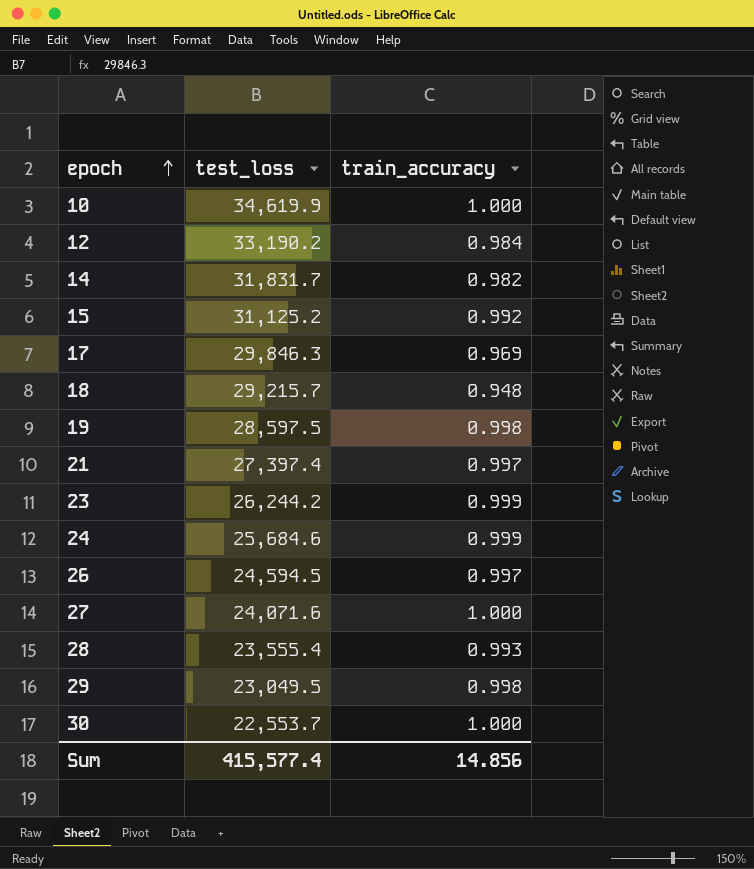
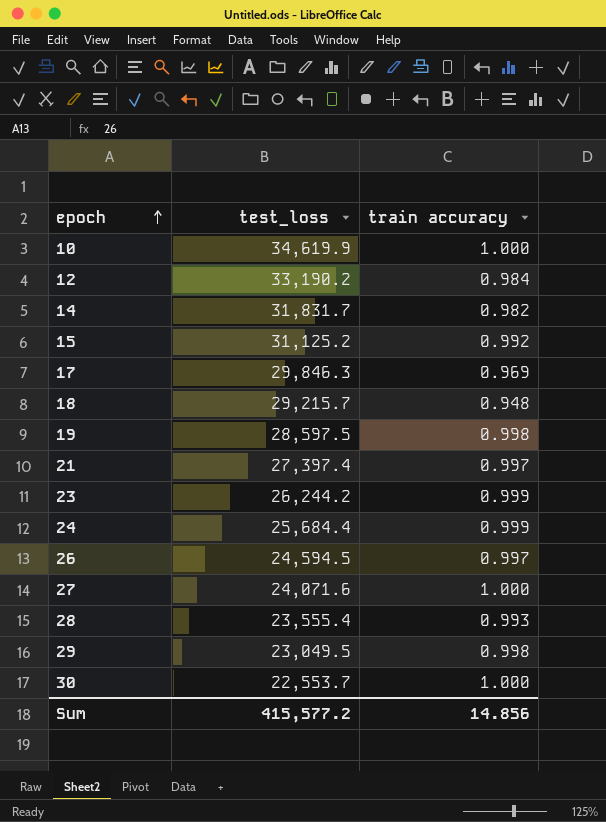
column name: train_accuracy -> train accuracy
24 | test_loss: 25,684.6 -> 25,684.4
Sum | test_loss: 415,577.4 -> 415,577.2

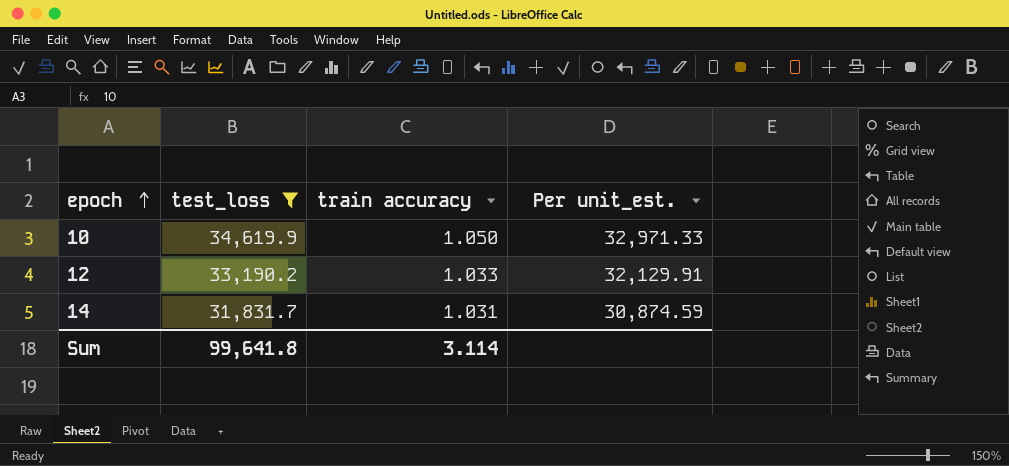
filter: none -> test_loss >= 31,831.7
column Per unit_est. | formula: none -> [test_loss] / [train accuracy]
10 | train accuracy: 1.000 -> 1.050
12 | train accuracy: 0.984 -> 1.033
14 | train accuracy: 0.982 -> 1.031
Sum | test_loss: 415,577.2 -> 99,641.8
Sum | train accuracy: 14.856 -> 3.114

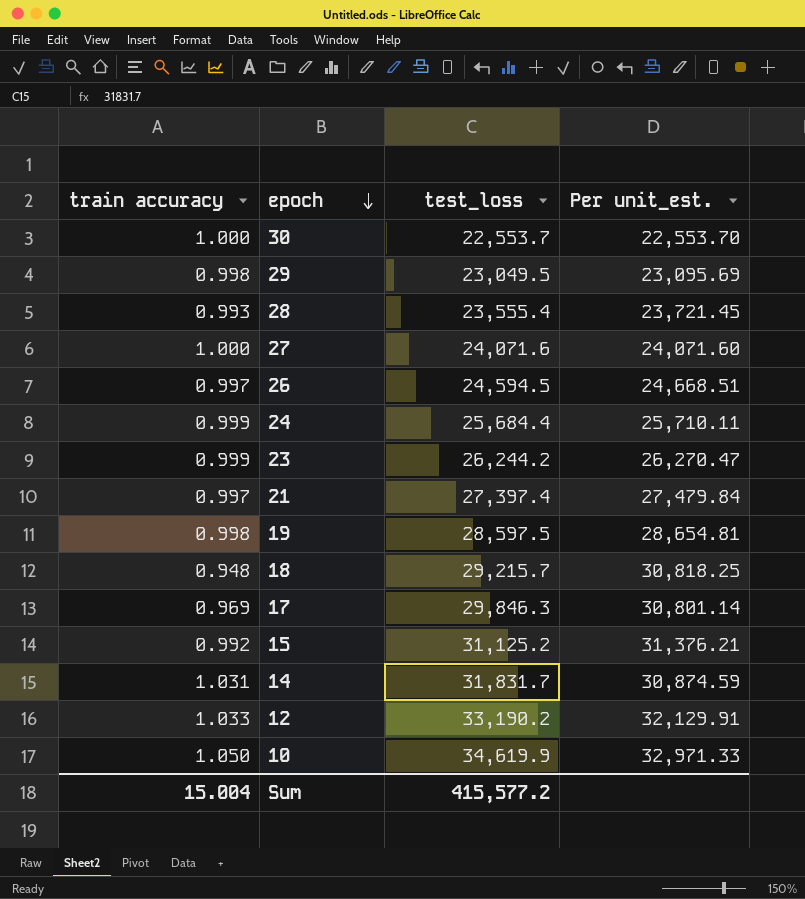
filter: test_loss >= 31,831.7 -> none
row order: epoch ascending -> epoch descending
column train accuracy | position: 3 -> 1
Sum | train accuracy: 3.114 -> 15.004
Sum | test_loss: 99,641.8 -> 415,577.2

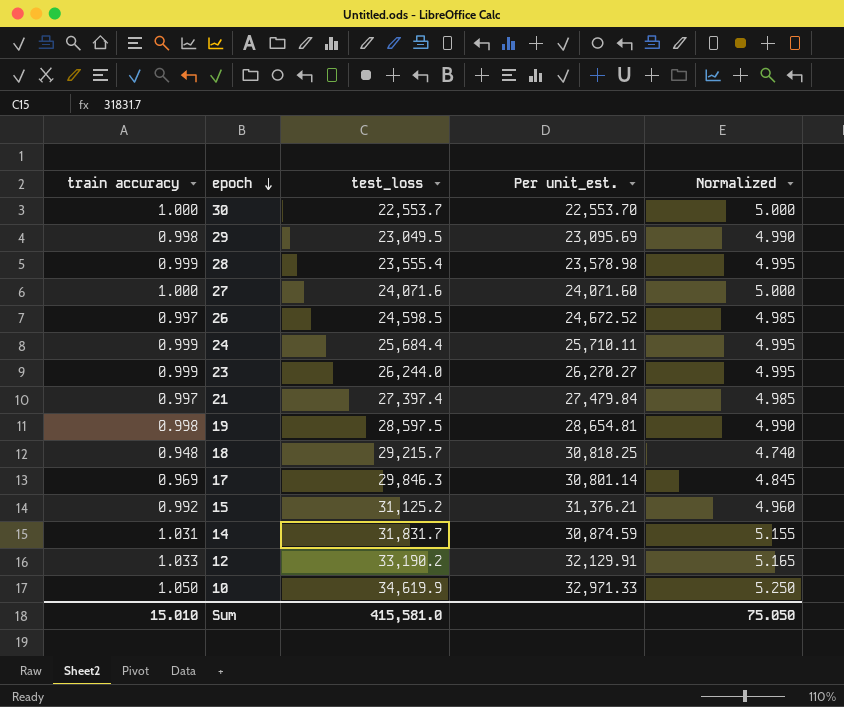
column Normalized | formula: none -> [train accuracy] * 5
28 | train accuracy: 0.993 -> 0.999
28 | Per unit_est.: 23,721.45 -> 23,578.98
26 | test_loss: 24,594.5 -> 24,598.5
26 | Per unit_est.: 24,668.51 -> 24,672.52
23 | test_loss: 26,244.2 -> 26,244.0
23 | Per unit_est.: 26,270.47 -> 26,270.27
Sum | train accuracy: 15.004 -> 15.010
Sum | test_loss: 415,577.2 -> 415,581.0

